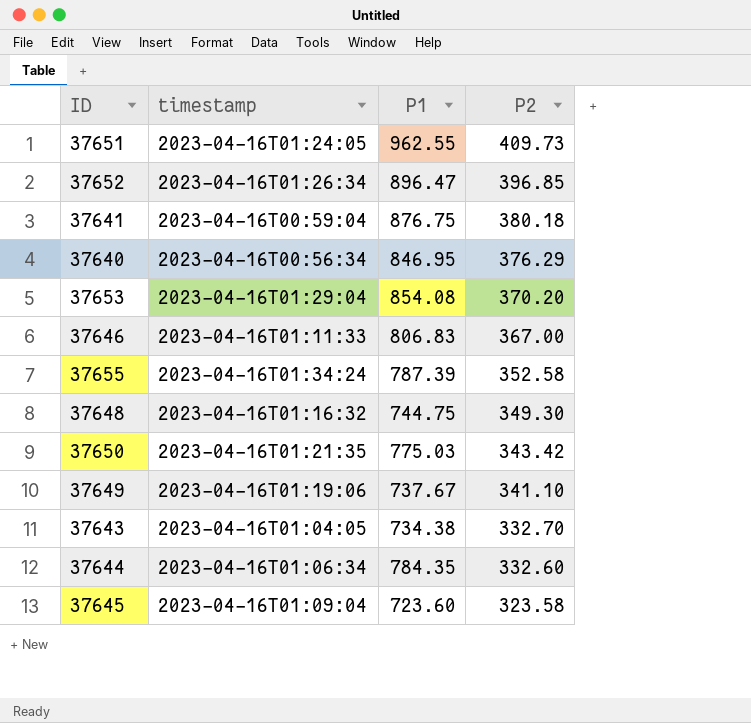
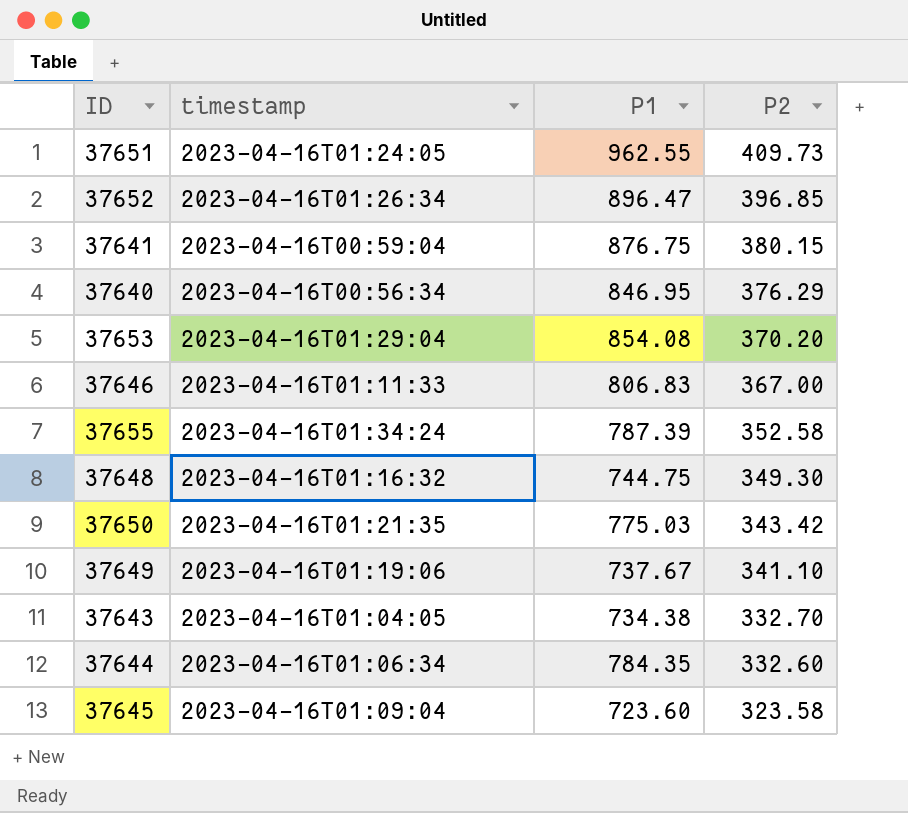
37641 | P2: 380.18 -> 380.15

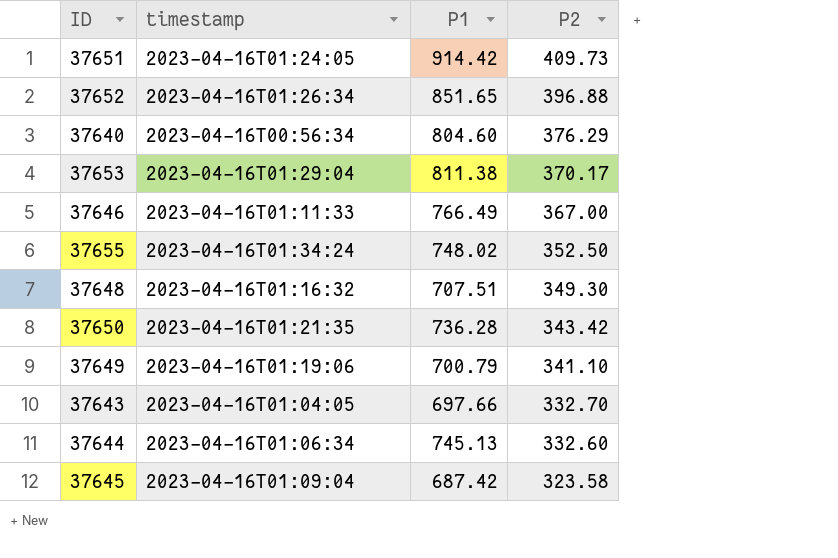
row 37641: 2023-04-16T00:59:04 | 876.75 | 380.15 -> none
37651 | P1: 962.55 -> 914.42
37652 | P1: 896.47 -> 851.65
37652 | P2: 396.85 -> 396.88
37640 | P1: 846.95 -> 804.60
37653 | P1: 854.08 -> 811.38
37653 | P2: 370.20 -> 370.17
37646 | P1: 806.83 -> 766.49
37655 | P1: 787.39 -> 748.02
37655 | P2: 352.58 -> 352.50
37648 | P1: 744.75 -> 707.51
37650 | P1: 775.03 -> 736.28
37649 | P1: 737.67 -> 700.79
37643 | P1: 734.38 -> 697.66
37644 | P1: 784.35 -> 745.13
37645 | P1: 723.60 -> 687.42

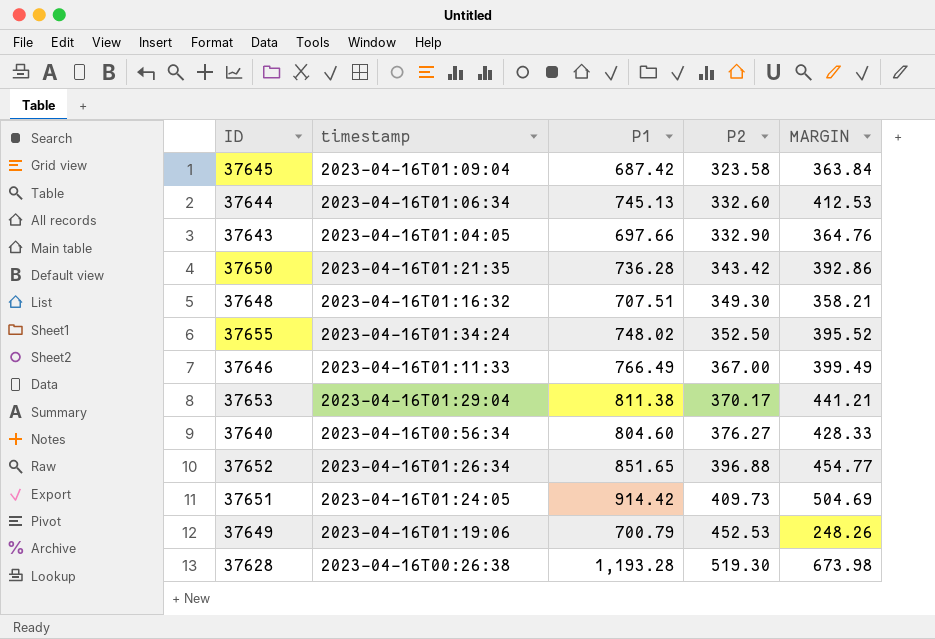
row order: P2 descending -> P2 ascending
column MARGIN | formula: none -> [P1] - [P2]
37643 | P2: 332.70 -> 332.90
37640 | P2: 376.29 -> 376.27
37649 | P2: 341.10 -> 452.53
row 37628: none -> 2023-04-16T00:26:38 | 1,193.28 | 519.30 | 673.98

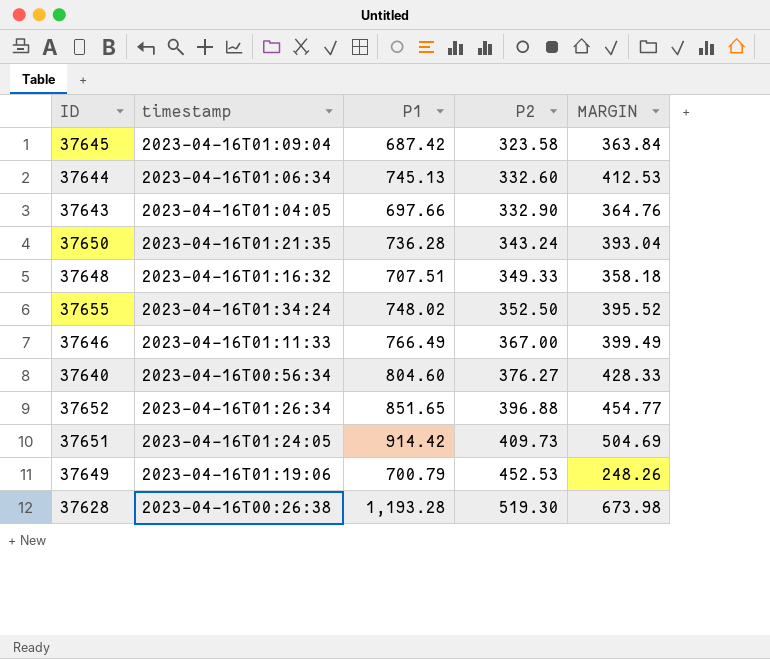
row 37653: 2023-04-16T01:29:04 | 811.38 | 370.17 | 441.21 -> none
37650 | P2: 343.42 -> 343.24
37650 | MARGIN: 392.86 -> 393.04
37648 | P2: 349.30 -> 349.33
37648 | MARGIN: 358.21 -> 358.18

